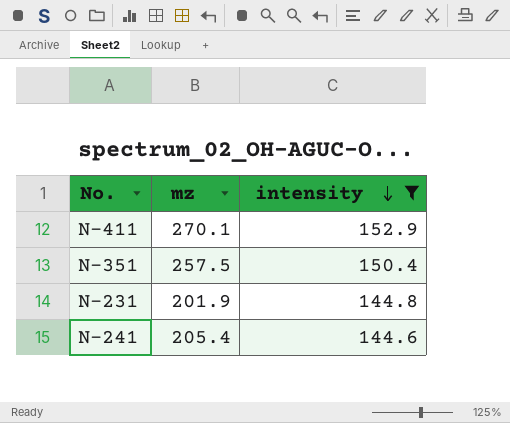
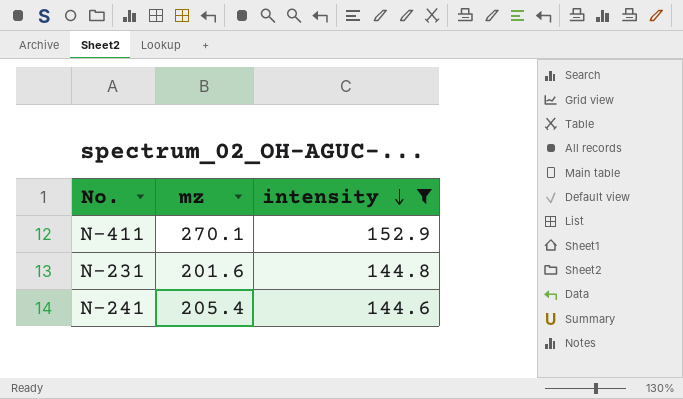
row N-351: 257.5 | 150.4 -> none
N-231 | mz: 201.9 -> 201.6

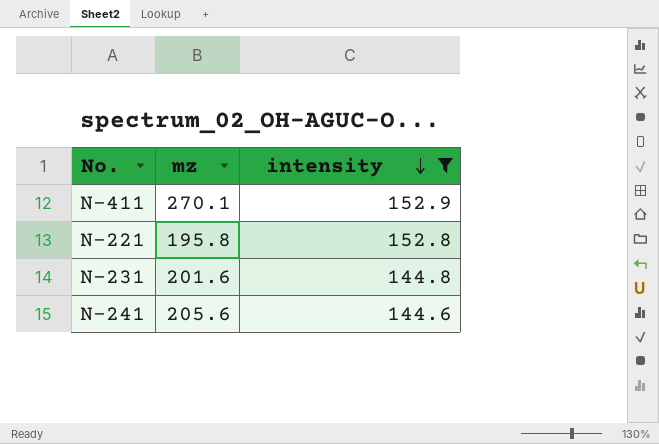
row N-221: none -> 195.8 | 152.8
N-241 | mz: 205.4 -> 205.6

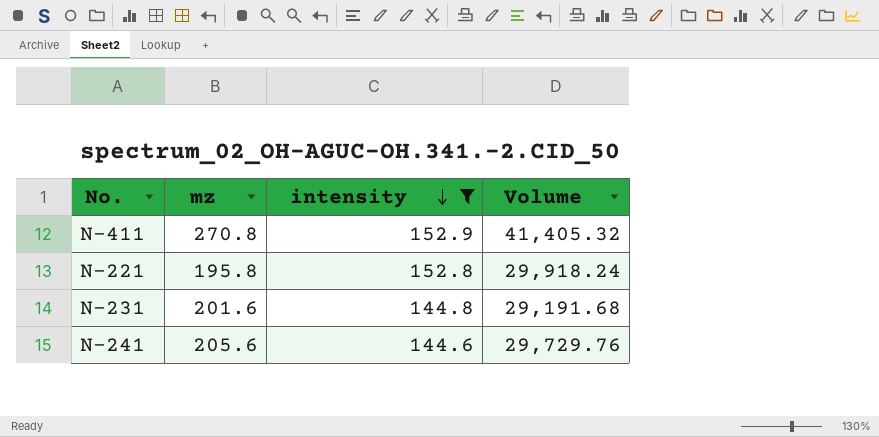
column Volume | formula: none -> [mz] * [intensity]
N-411 | mz: 270.1 -> 270.8

